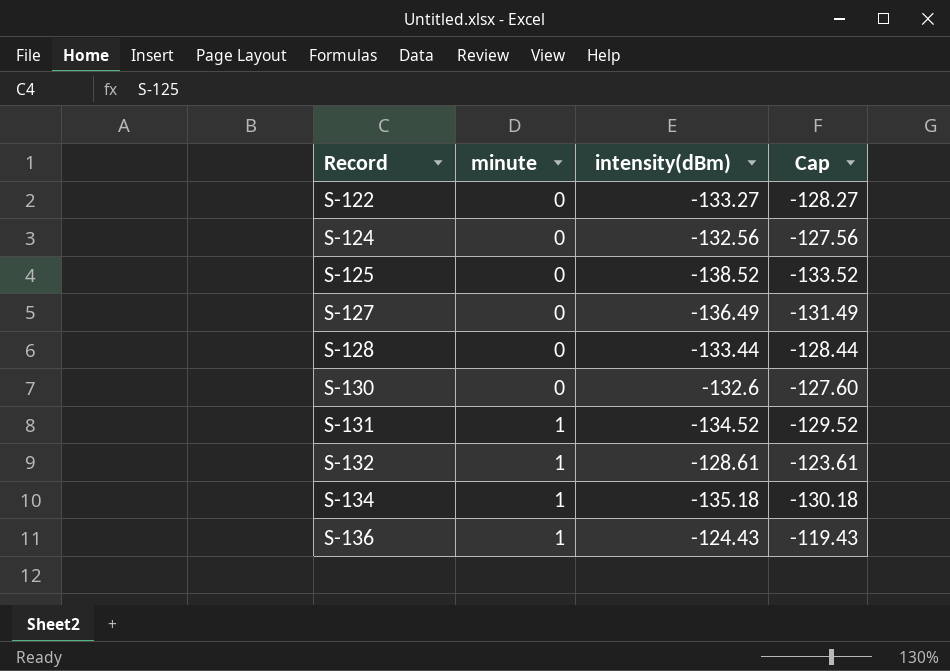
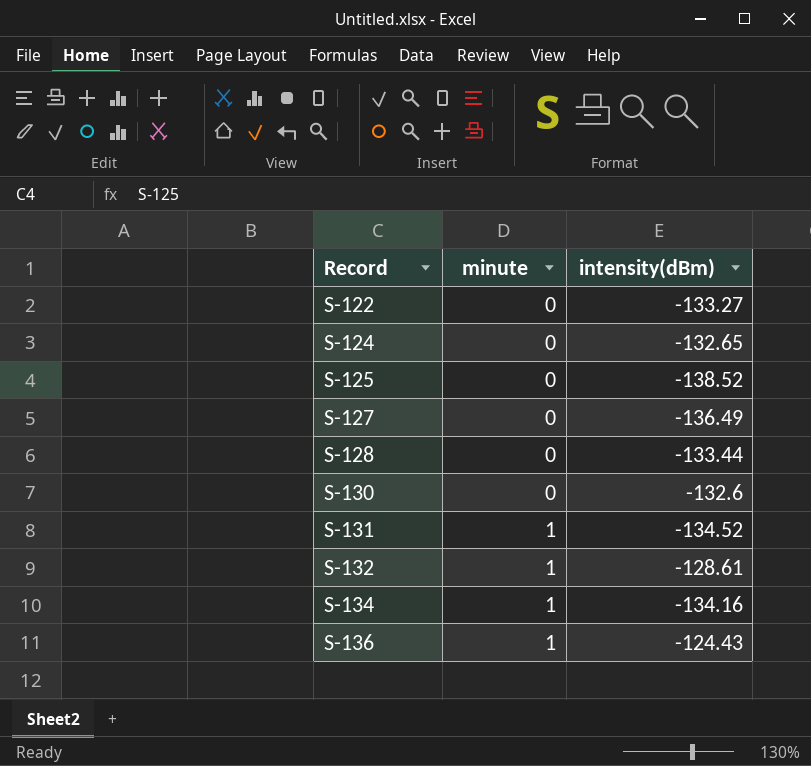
column Cap | formula: [intensity(dBm)] + 5 -> none
S-124 | intensity(dBm): -132.56 -> -132.65
S-134 | intensity(dBm): -135.18 -> -134.16

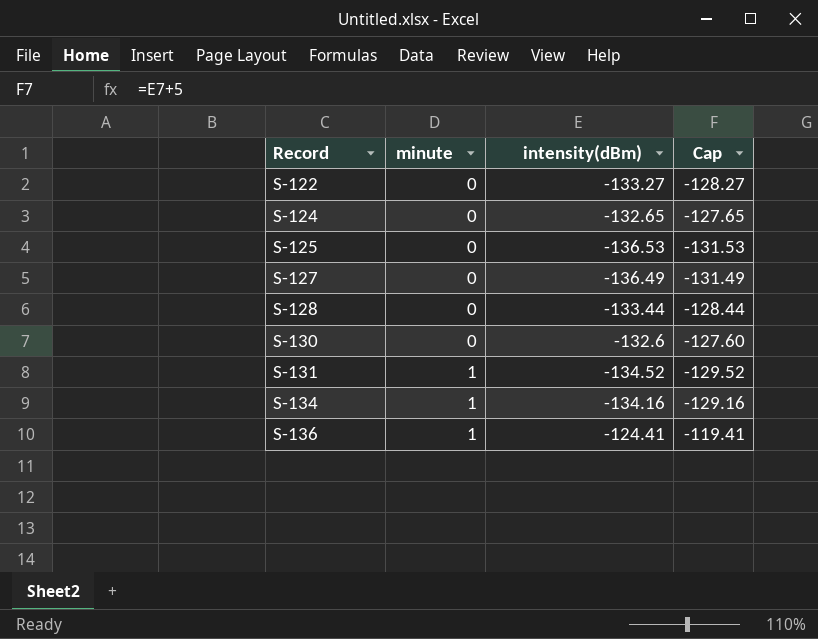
column Cap | formula: none -> [intensity(dBm)] + 5
row S-132: 1 | -128.61 -> none
S-125 | intensity(dBm): -138.52 -> -136.53
S-136 | intensity(dBm): -124.43 -> -124.41

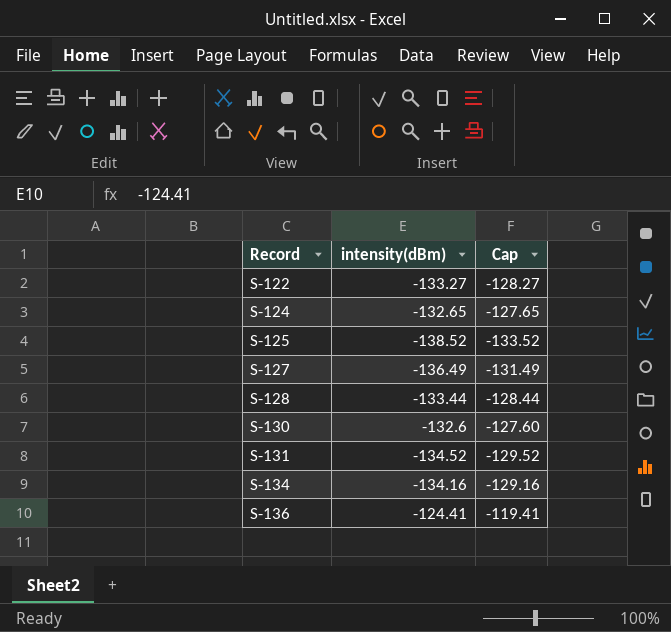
column minute | position: 2 -> none
S-125 | intensity(dBm): -136.53 -> -138.52
S-125 | Cap: -131.53 -> -133.52

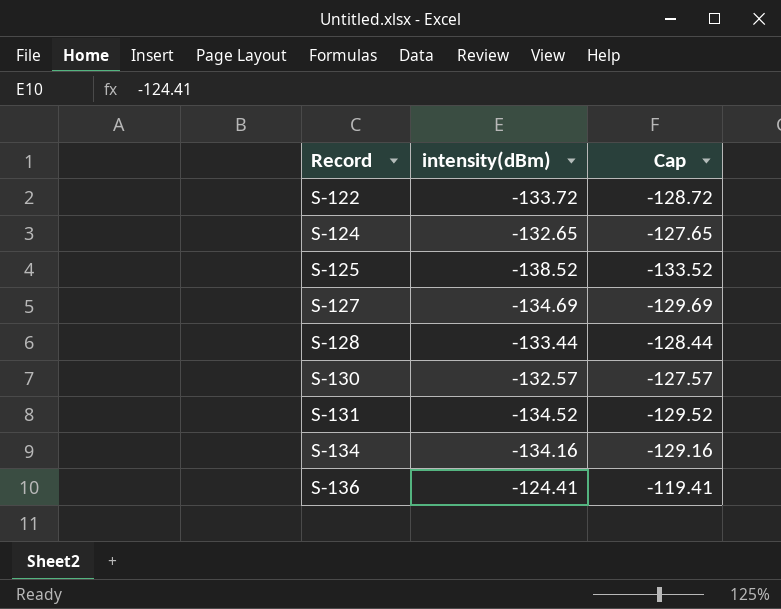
S-122 | intensity(dBm): -133.27 -> -133.72
S-122 | Cap: -128.27 -> -128.72
S-127 | intensity(dBm): -136.49 -> -134.69
S-127 | Cap: -131.49 -> -129.69
S-130 | intensity(dBm): -132.6 -> -132.57
S-130 | Cap: -127.60 -> -127.57

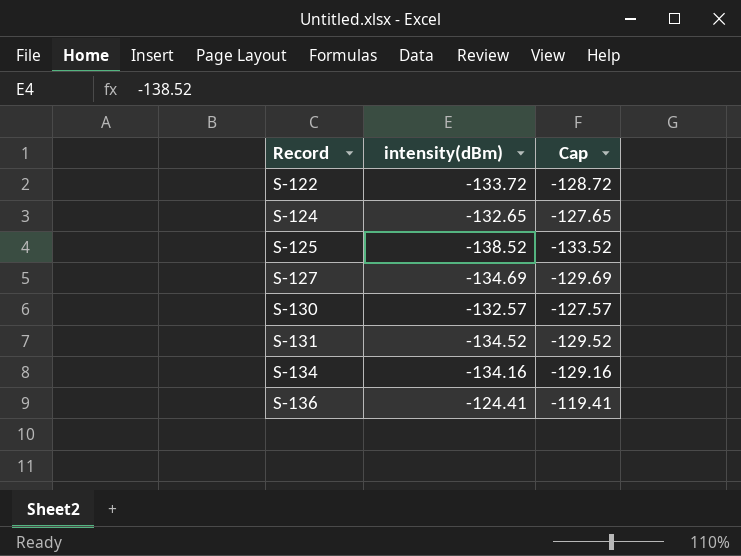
row S-128: -133.44 | -128.44 -> none

